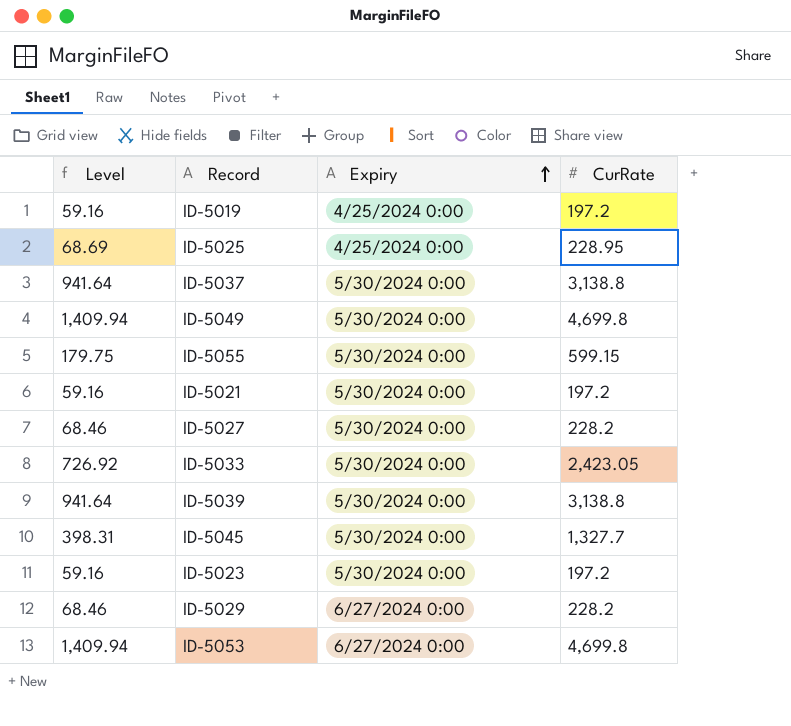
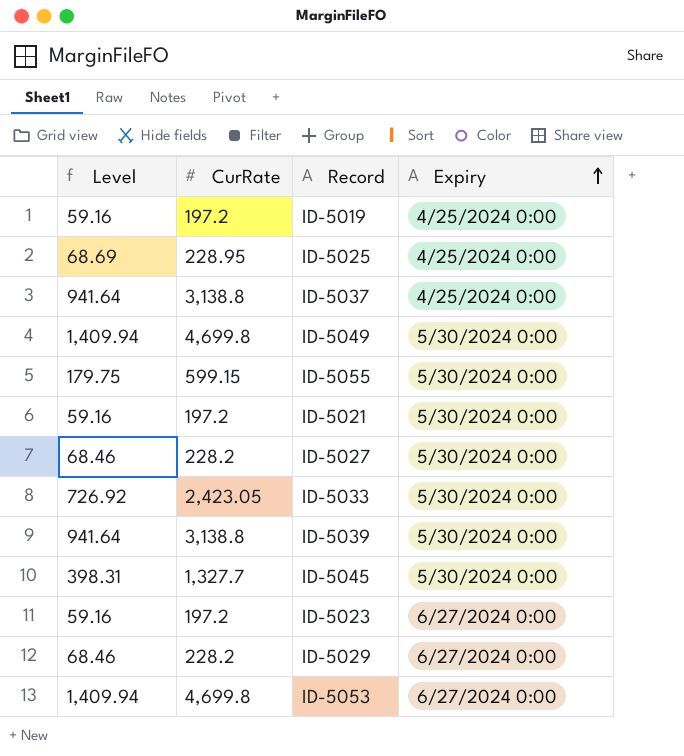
column CurRate | position: 4 -> 2
ID-5037 | Expiry: 5/30/2024 0:00 -> 4/25/2024 0:00
ID-5023 | Expiry: 5/30/2024 0:00 -> 6/27/2024 0:00

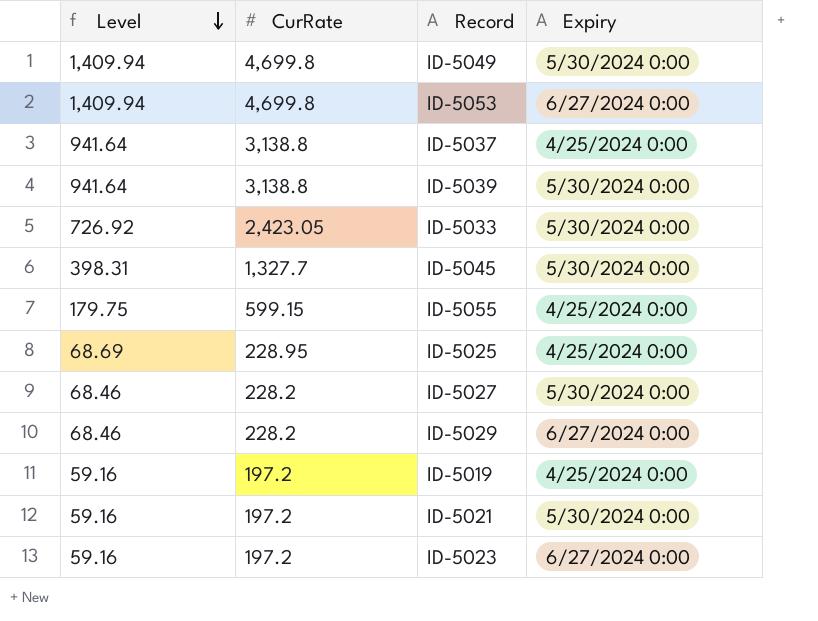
row order: Expiry ascending -> Level descending
ID-5055 | Expiry: 5/30/2024 0:00 -> 4/25/2024 0:00

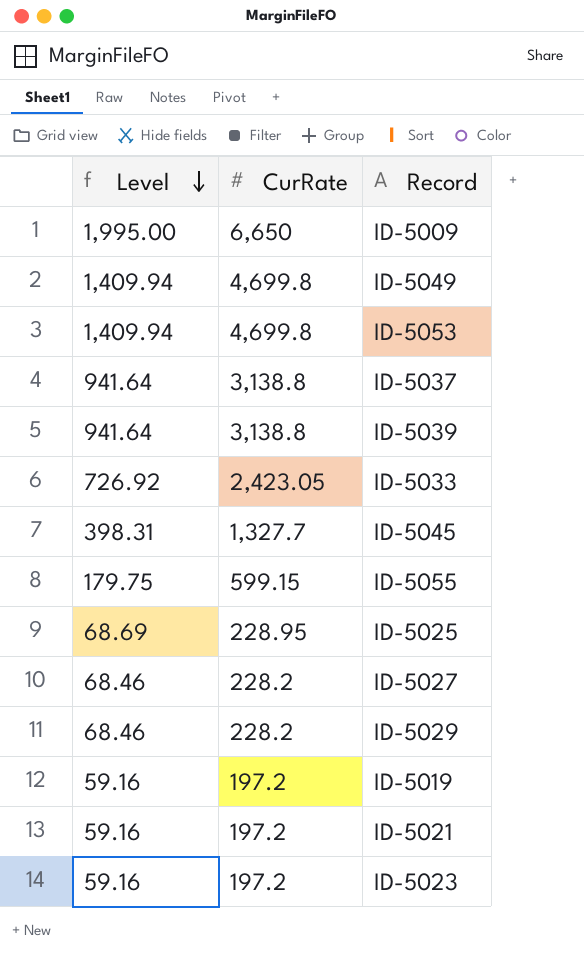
column Expiry | position: 4 -> none
row ID-5009: none -> 1,995.00 | 6,650

